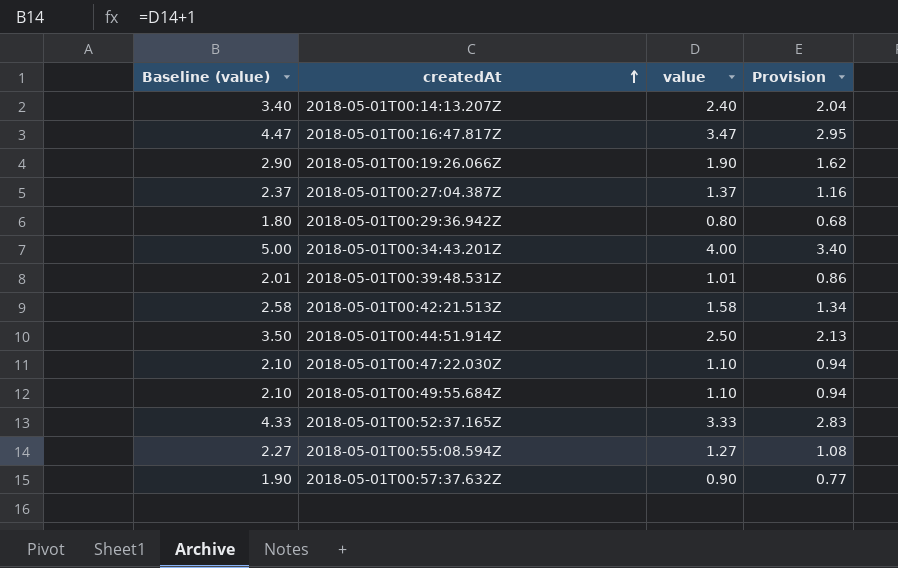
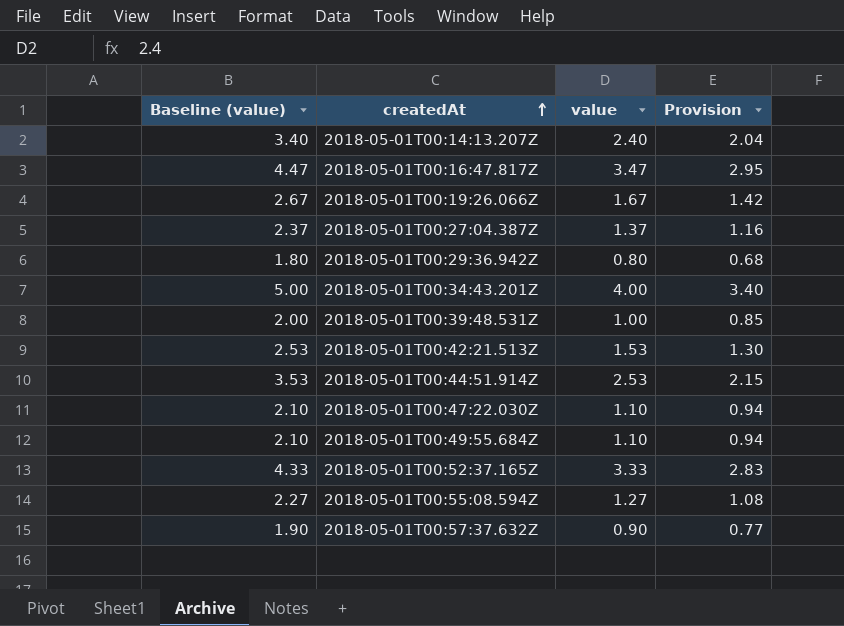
2018-05-01T00:19:26.066Z | Baseline (value): 2.90 -> 2.67
2018-05-01T00:19:26.066Z | value: 1.90 -> 1.67
2018-05-01T00:19:26.066Z | Provision: 1.62 -> 1.42
2018-05-01T00:39:48.531Z | Baseline (value): 2.01 -> 2.00
2018-05-01T00:39:48.531Z | value: 1.01 -> 1.00
2018-05-01T00:39:48.531Z | Provision: 0.86 -> 0.85
2018-05-01T00:42:21.513Z | Baseline (value): 2.58 -> 2.53
2018-05-01T00:42:21.513Z | value: 1.58 -> 1.53
2018-05-01T00:42:21.513Z | Provision: 1.34 -> 1.30
2018-05-01T00:44:51.914Z | Baseline (value): 3.50 -> 3.53
2018-05-01T00:44:51.914Z | value: 2.50 -> 2.53
2018-05-01T00:44:51.914Z | Provision: 2.13 -> 2.15

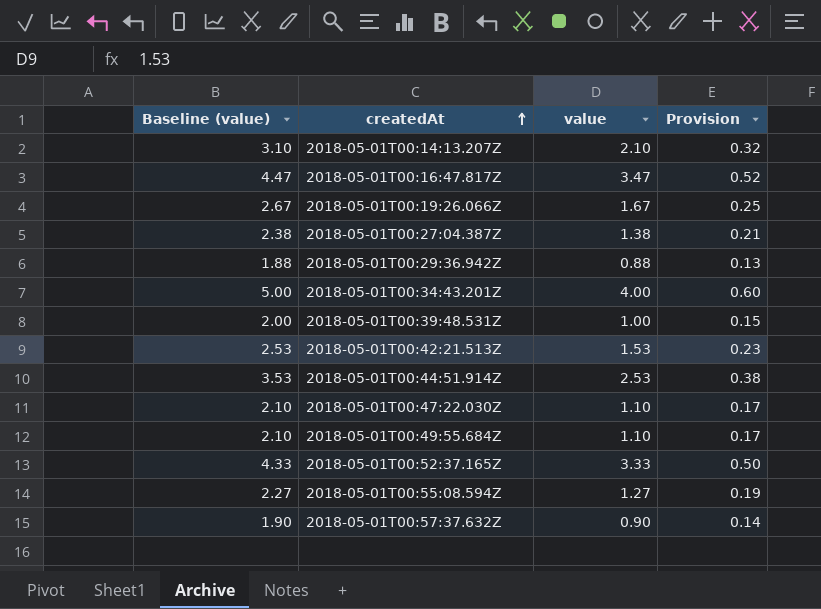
column Provision | formula: [value] * 0.85 -> [value] * 0.15
2018-05-01T00:14:13.207Z | Baseline (value): 3.40 -> 3.10
2018-05-01T00:14:13.207Z | value: 2.40 -> 2.10
2018-05-01T00:27:04.387Z | Baseline (value): 2.37 -> 2.38
2018-05-01T00:27:04.387Z | value: 1.37 -> 1.38
2018-05-01T00:29:36.942Z | Baseline (value): 1.80 -> 1.88
2018-05-01T00:29:36.942Z | value: 0.80 -> 0.88

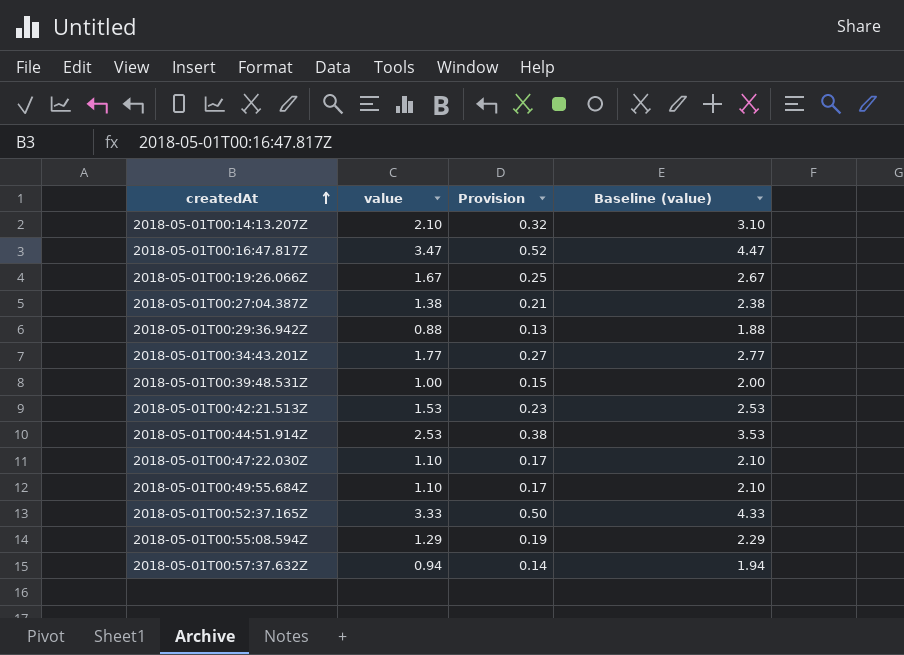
column Baseline (value) | position: 1 -> 4
2018-05-01T00:34:43.201Z | value: 4.00 -> 1.77
2018-05-01T00:34:43.201Z | Provision: 0.60 -> 0.27
2018-05-01T00:34:43.201Z | Baseline (value): 5.00 -> 2.77
2018-05-01T00:55:08.594Z | value: 1.27 -> 1.29
2018-05-01T00:55:08.594Z | Baseline (value): 2.27 -> 2.29
2018-05-01T00:57:37.632Z | value: 0.90 -> 0.94
2018-05-01T00:57:37.632Z | Baseline (value): 1.90 -> 1.94

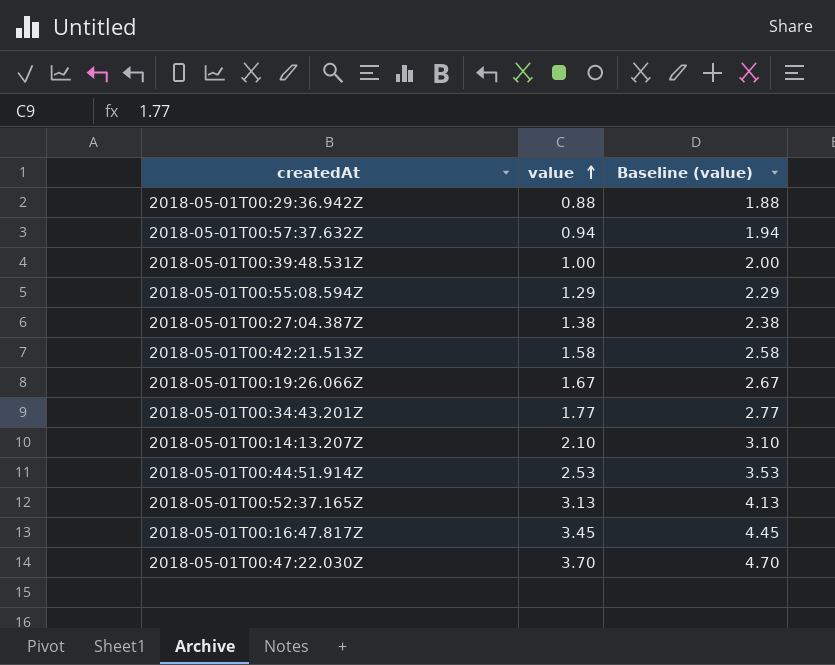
row order: createdAt ascending -> value ascending
column Provision | formula: [value] * 0.15 -> none
row 2018-05-01T00:49:55.684Z: 1.10 | 0.17 | 2.10 -> none
2018-05-01T00:42:21.513Z | value: 1.53 -> 1.58
2018-05-01T00:42:21.513Z | Baseline (value): 2.53 -> 2.58
2018-05-01T00:52:37.165Z | value: 3.33 -> 3.13
2018-05-01T00:52:37.165Z | Baseline (value): 4.33 -> 4.13
2018-05-01T00:16:47.817Z | value: 3.47 -> 3.45
2018-05-01T00:16:47.817Z | Baseline (value): 4.47 -> 4.45
2018-05-01T00:47:22.030Z | value: 1.10 -> 3.70
2018-05-01T00:47:22.030Z | Baseline (value): 2.10 -> 4.70

